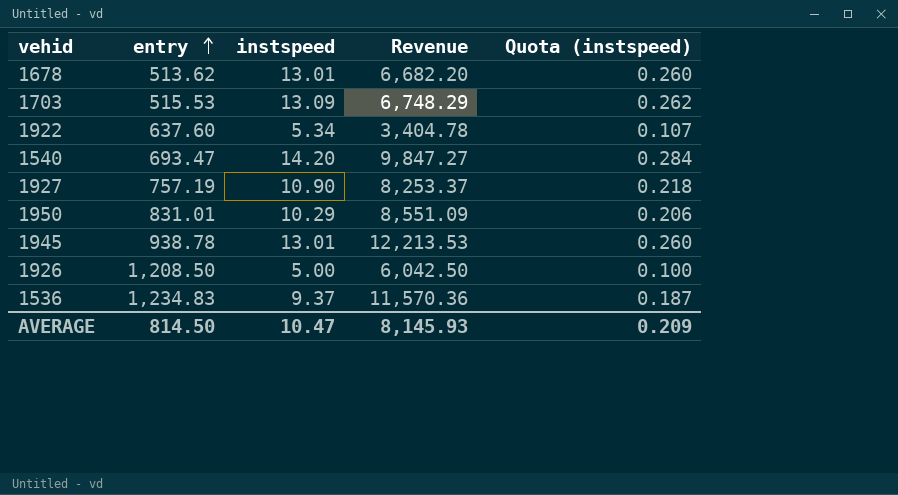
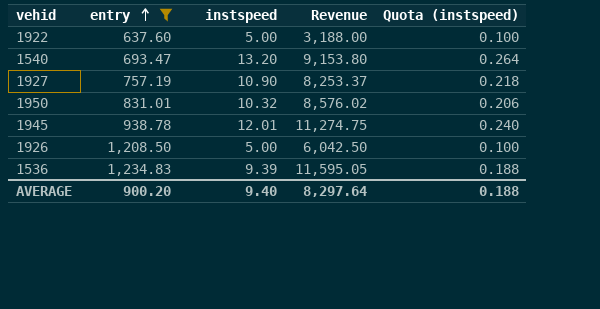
filter: none -> entry >= 637.60
1922 | instspeed: 5.34 -> 5.00
1922 | Revenue: 3,404.78 -> 3,188.00
1922 | Quota (instspeed): 0.107 -> 0.100
1540 | instspeed: 14.20 -> 13.20
1540 | Revenue: 9,847.27 -> 9,153.80
1540 | Quota (instspeed): 0.284 -> 0.264
1950 | instspeed: 10.29 -> 10.32
1950 | Revenue: 8,551.09 -> 8,576.02
1945 | instspeed: 13.01 -> 12.01
1945 | Revenue: 12,213.53 -> 11,274.75
1945 | Quota (instspeed): 0.260 -> 0.240
1536 | instspeed: 9.37 -> 9.39
1536 | Revenue: 11,570.36 -> 11,595.05
1536 | Quota (instspeed): 0.187 -> 0.188
AVERAGE | entry: 814.50 -> 900.20
AVERAGE | instspeed: 10.47 -> 9.40
AVERAGE | Revenue: 8,145.93 -> 8,297.64
AVERAGE | Quota (instspeed): 0.209 -> 0.188

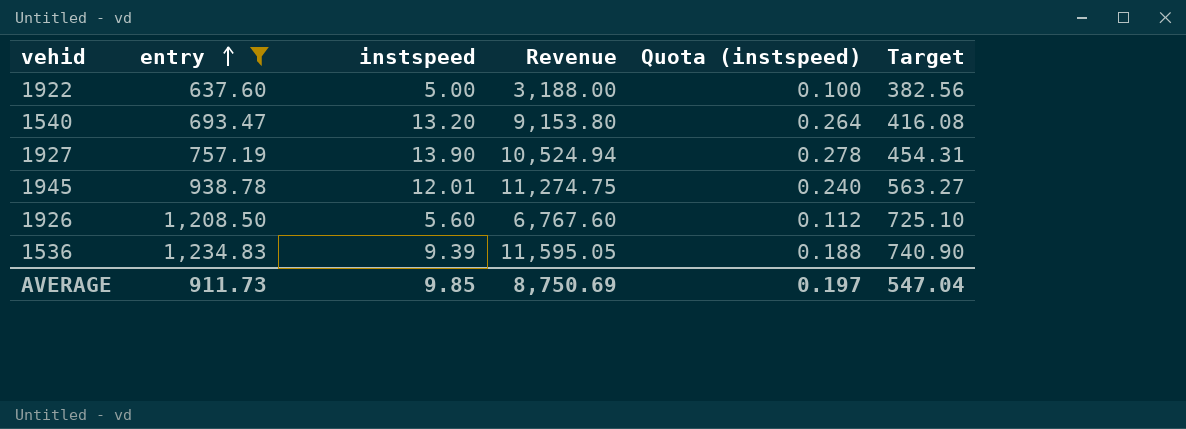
column Target | formula: none -> [entry] * 0.6
row 1950: 831.01 | 10.32 | 8,576.02 | 0.206 -> none
1927 | instspeed: 10.90 -> 13.90
1927 | Revenue: 8,253.37 -> 10,524.94
1927 | Quota (instspeed): 0.218 -> 0.278
1926 | instspeed: 5.00 -> 5.60
1926 | Revenue: 6,042.50 -> 6,767.60
1926 | Quota (instspeed): 0.100 -> 0.112
AVERAGE | entry: 900.20 -> 911.73
AVERAGE | instspeed: 9.40 -> 9.85
AVERAGE | Revenue: 8,297.64 -> 8,750.69
AVERAGE | Quota (instspeed): 0.188 -> 0.197

